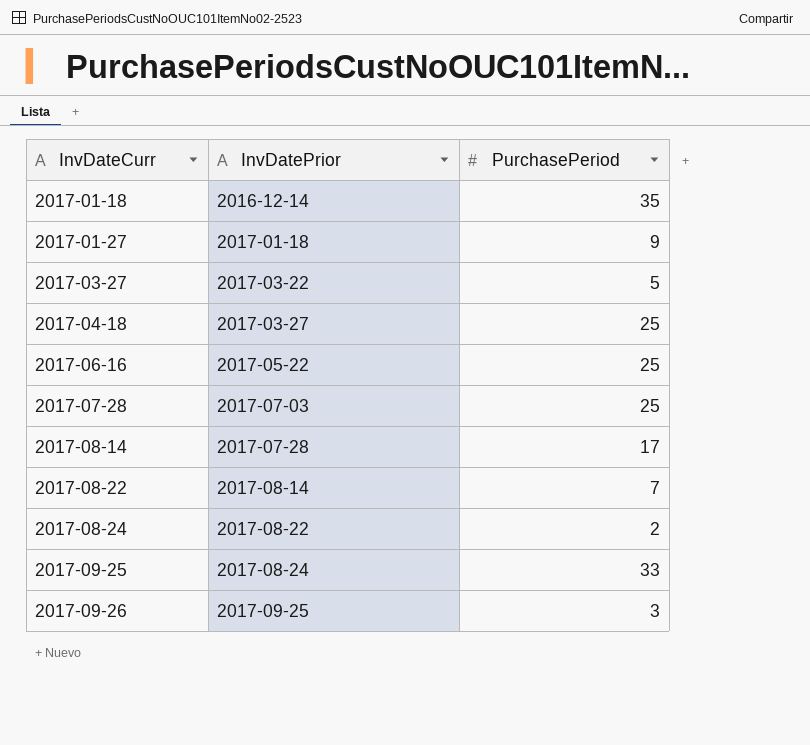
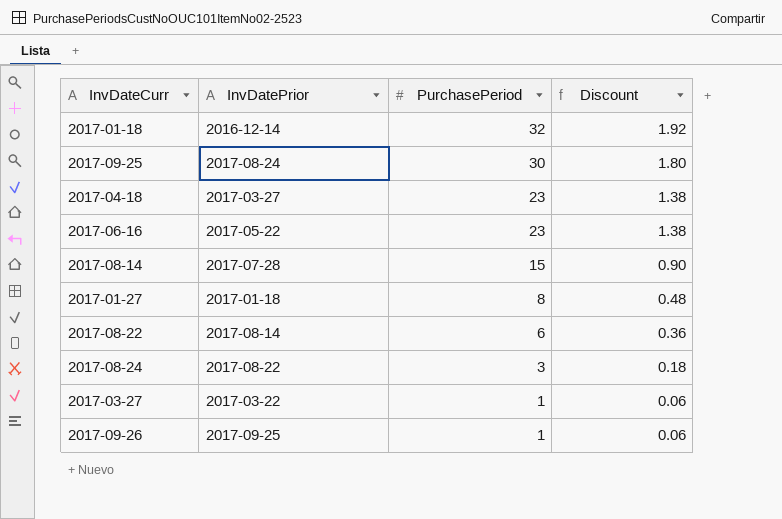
row order: InvDateCurr ascending -> PurchasePeriod descending
column Discount | formula: none -> [PurchasePeriod] * 0.06
row 2017-07-28: 2017-07-03 | 25 -> none
2017-01-18 | PurchasePeriod: 35 -> 32
2017-09-25 | PurchasePeriod: 33 -> 30
2017-04-18 | PurchasePeriod: 25 -> 23
2017-06-16 | PurchasePeriod: 25 -> 23
2017-08-14 | PurchasePeriod: 17 -> 15
2017-01-27 | PurchasePeriod: 9 -> 8
2017-08-22 | PurchasePeriod: 7 -> 6
2017-08-24 | PurchasePeriod: 2 -> 3
2017-03-27 | PurchasePeriod: 5 -> 1
2017-09-26 | PurchasePeriod: 3 -> 1

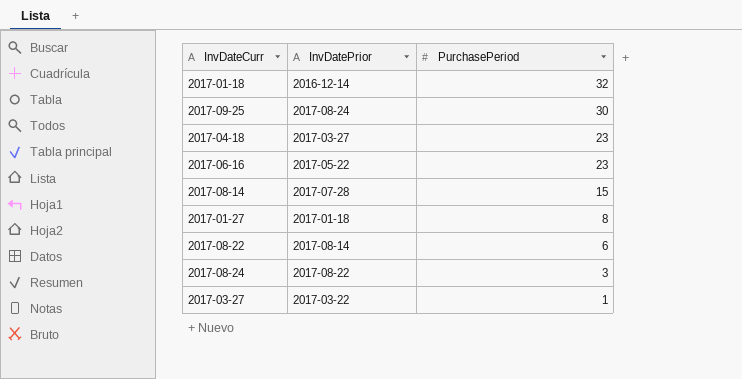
column Discount | formula: [PurchasePeriod] * 0.06 -> none
row 2017-09-26: 2017-09-25 | 1 | 0.06 -> none

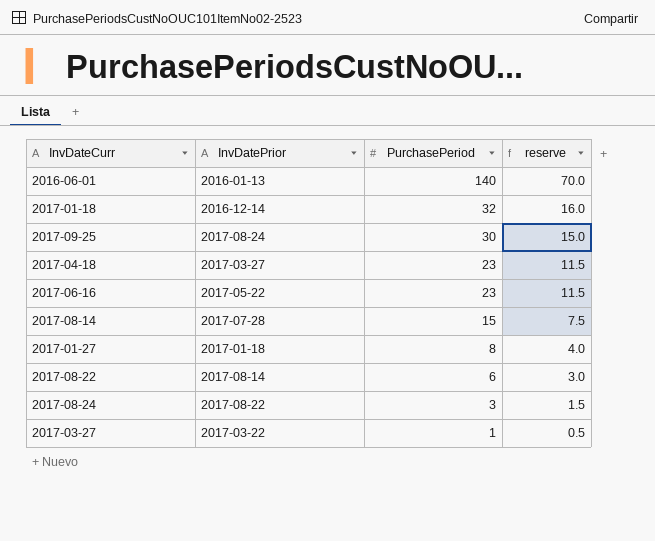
column reserve | formula: none -> [PurchasePeriod] * 0.5
row 2016-06-01: none -> 2016-01-13 | 140 | 70.0

